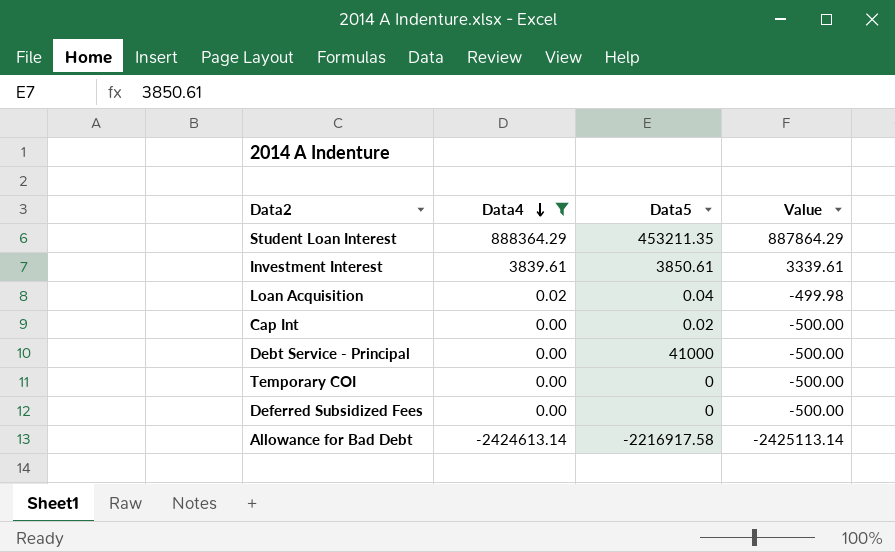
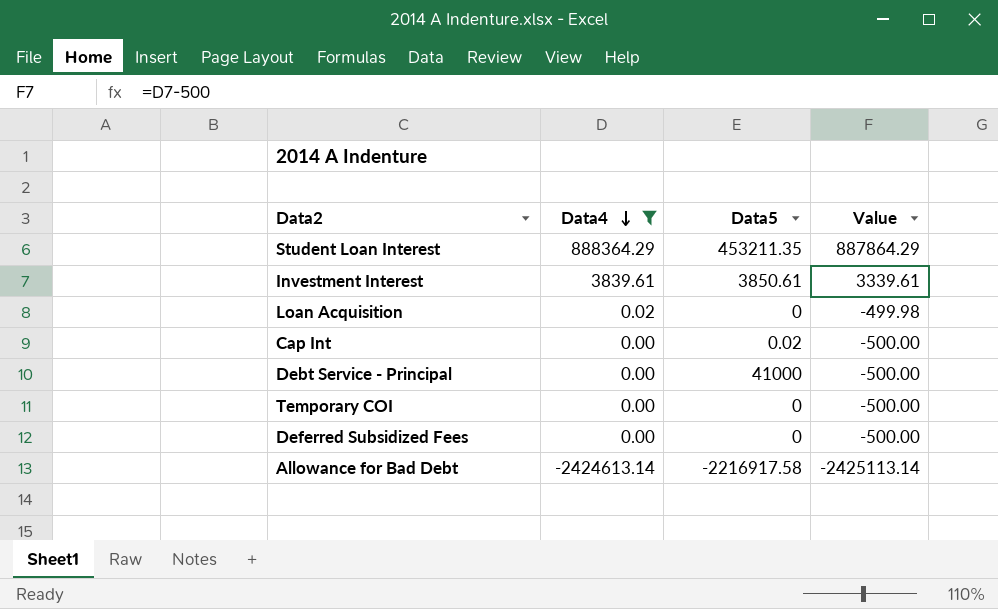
Loan Acquisition | Data5: 0.04 -> 0

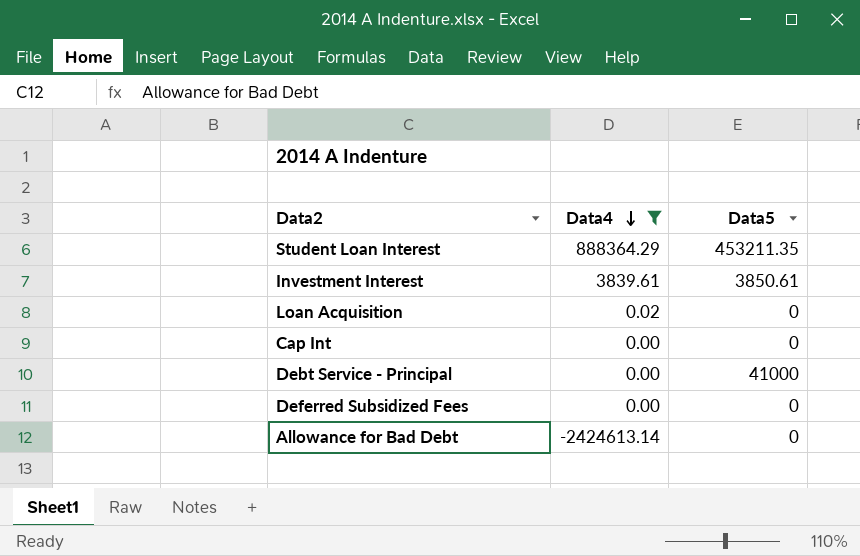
column Value | formula: [Data4] - 500 -> none
row Temporary COI: 0.00 | 0 | -500.00 -> none
Cap Int | Data5: 0.02 -> 0
Allowance for Bad Debt | Data5: -2216917.58 -> 0

